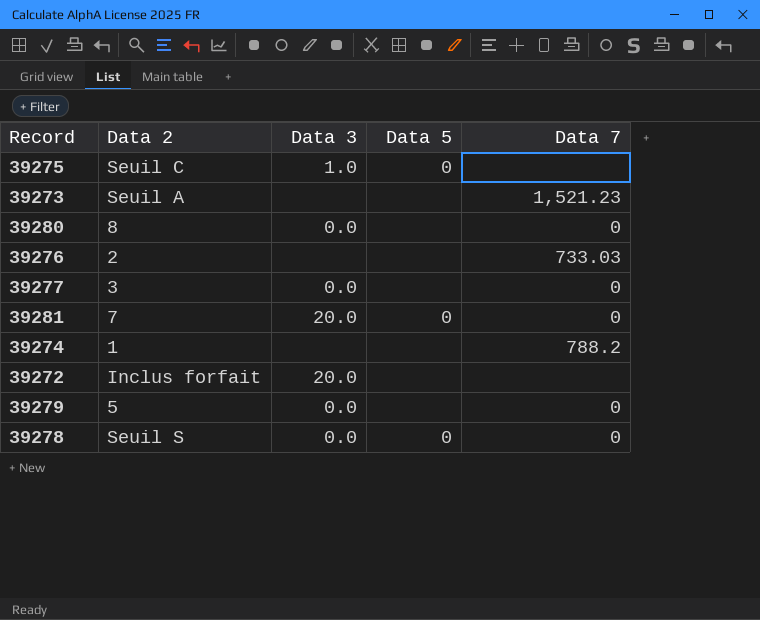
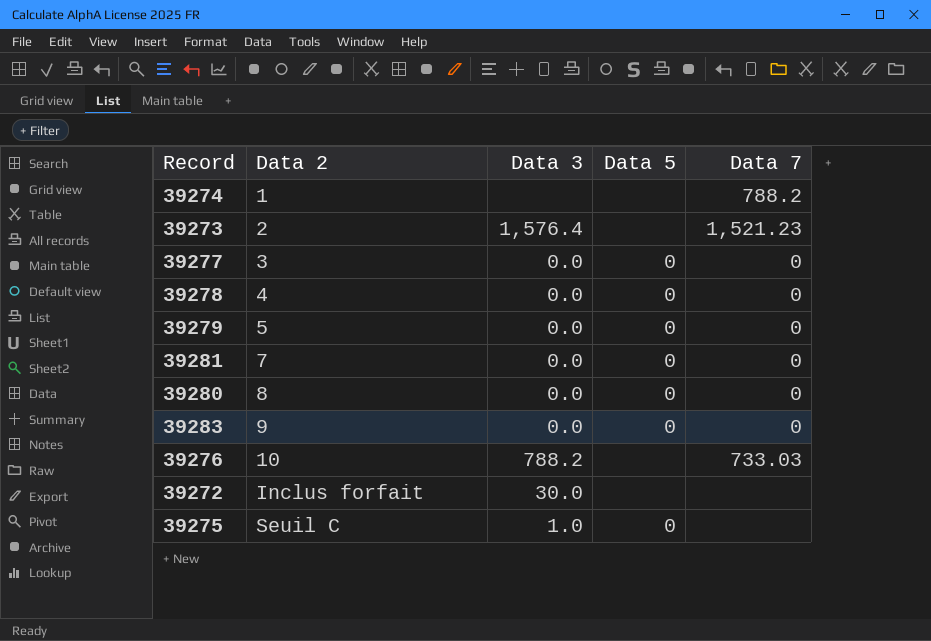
row order: none -> Data 2 ascending
39273 | Data 2: Seuil A -> 2
39273 | Data 3: none -> 1,576.4
39277 | Data 5: none -> 0
39278 | Data 2: Seuil S -> 4
39279 | Data 5: none -> 0
39281 | Data 3: 20.0 -> 0.0
39280 | Data 5: none -> 0
row 39283: none -> 9 | 0.0 | 0 | 0
39276 | Data 2: 2 -> 10
39276 | Data 3: none -> 788.2
39272 | Data 3: 20.0 -> 30.0

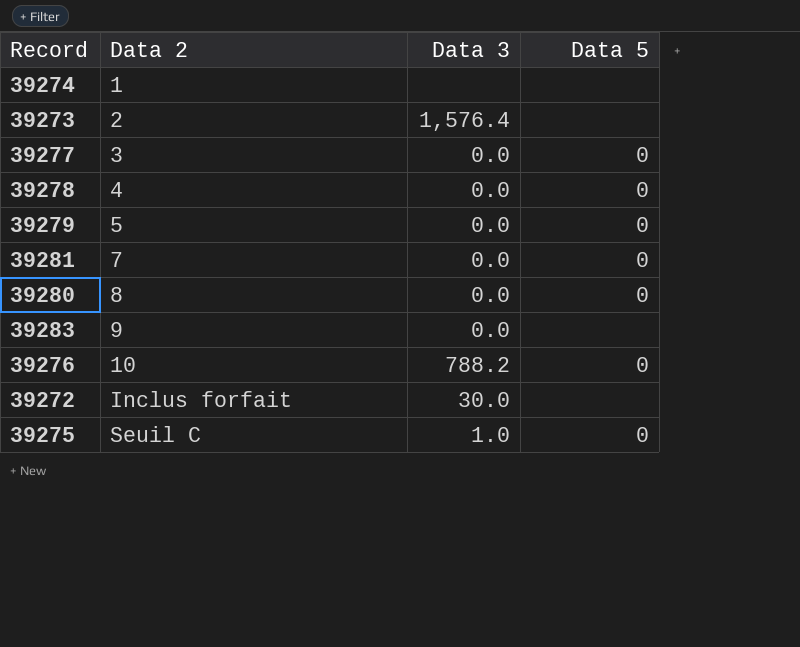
column Data 7 | position: 5 -> none
39283 | Data 5: 0 -> none
39276 | Data 5: none -> 0

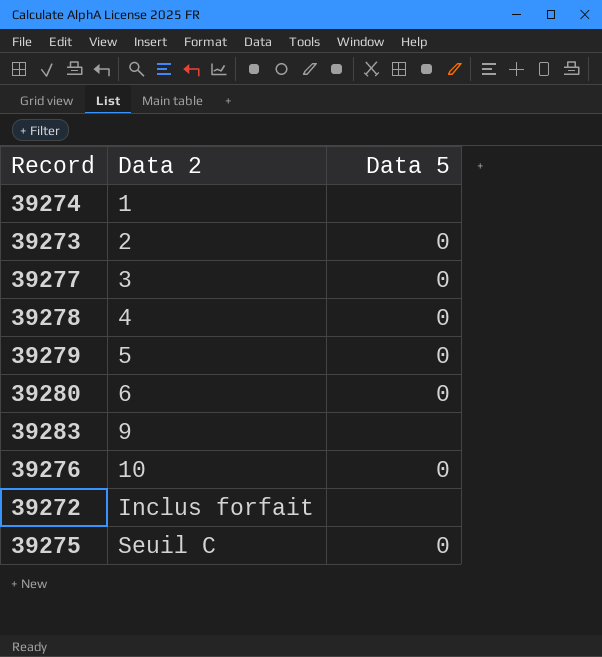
column Data 3 | position: 3 -> none
row 39281: 7 | 0.0 | 0 -> none
39273 | Data 5: none -> 0
39280 | Data 2: 8 -> 6

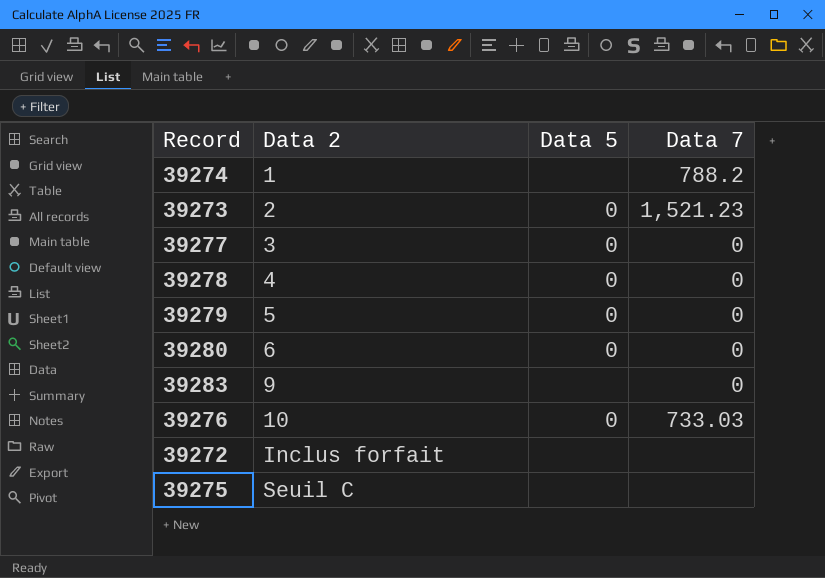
column Data 7 | position: none -> 4
39275 | Data 5: 0 -> none

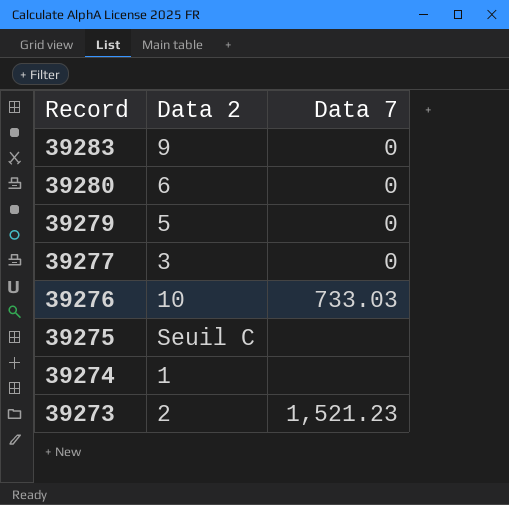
row order: Data 2 ascending -> Record descending
column Data 5 | position: 3 -> none
row 39278: 4 | 0 | 0 -> none
row 39272: Inclus forfait | none | none -> none
39274 | Data 7: 788.2 -> none

